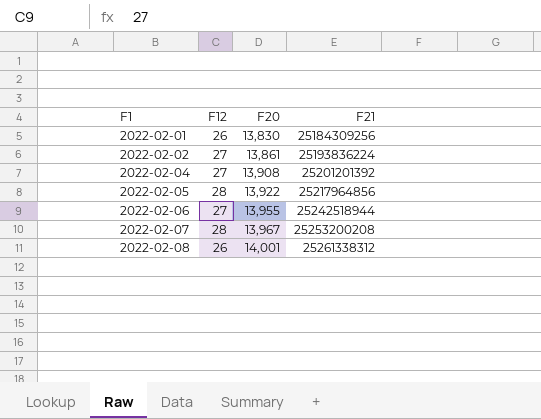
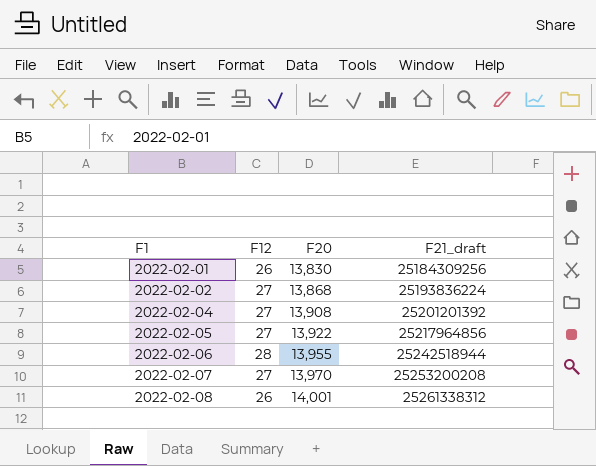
column name: F21 -> F21_draft
2022-02-02 | F20: 13,861 -> 13,868
2022-02-05 | F12: 28 -> 27
2022-02-06 | F12: 27 -> 28
2022-02-07 | F12: 28 -> 27
2022-02-07 | F20: 13,967 -> 13,970

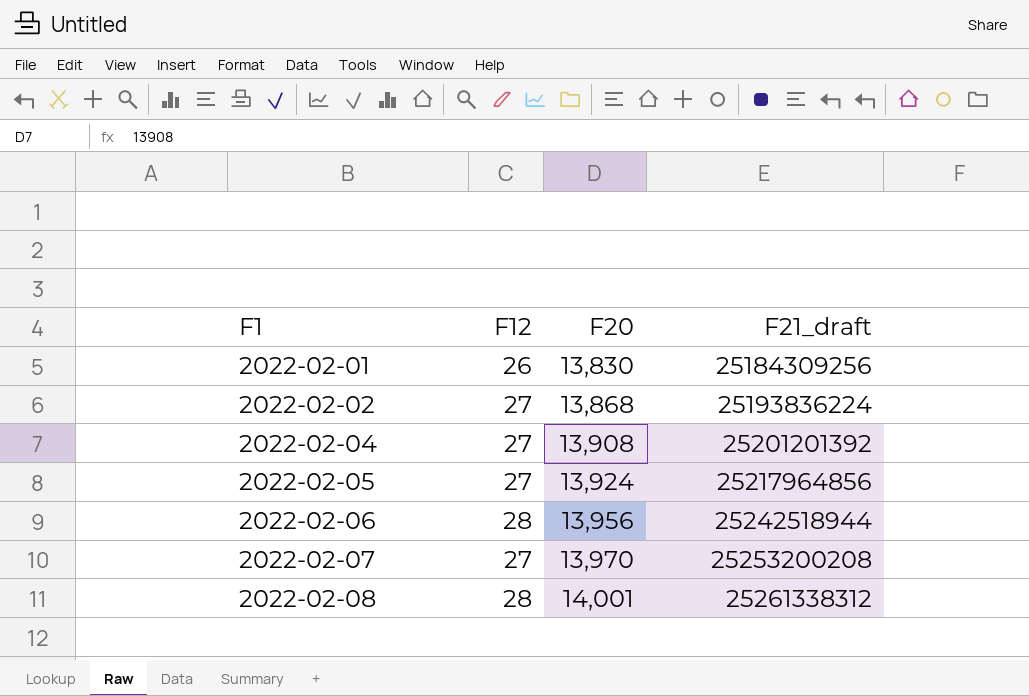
2022-02-05 | F20: 13,922 -> 13,924
2022-02-06 | F20: 13,955 -> 13,956
2022-02-08 | F12: 26 -> 28

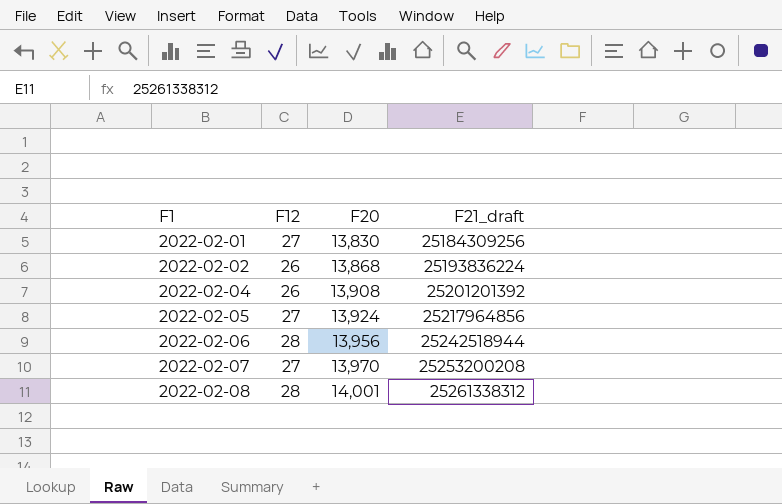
2022-02-01 | F12: 26 -> 27
2022-02-02 | F12: 27 -> 26
2022-02-04 | F12: 27 -> 26

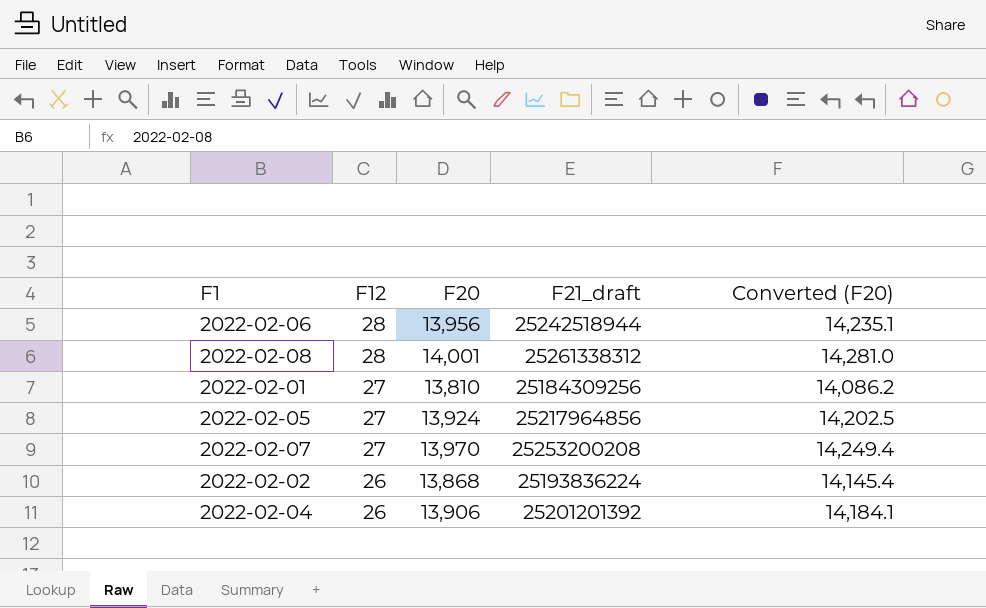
row order: F1 ascending -> F12 descending
column Converted (F20) | formula: none -> [F20] * 1.02
2022-02-01 | F20: 13,830 -> 13,810
2022-02-04 | F20: 13,908 -> 13,906

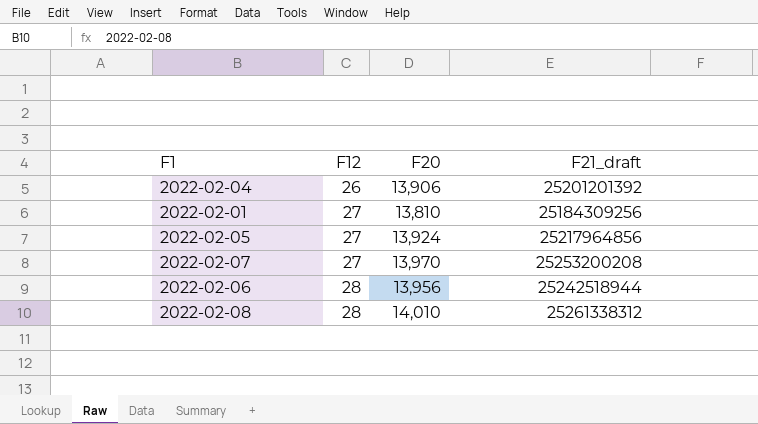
row order: F12 descending -> F12 ascending
column Converted (F20) | formula: [F20] * 1.02 -> none
row 2022-02-02: 26 | 13,868 | 25193836224 | 14,145.4 -> none
2022-02-08 | F20: 14,001 -> 14,010

